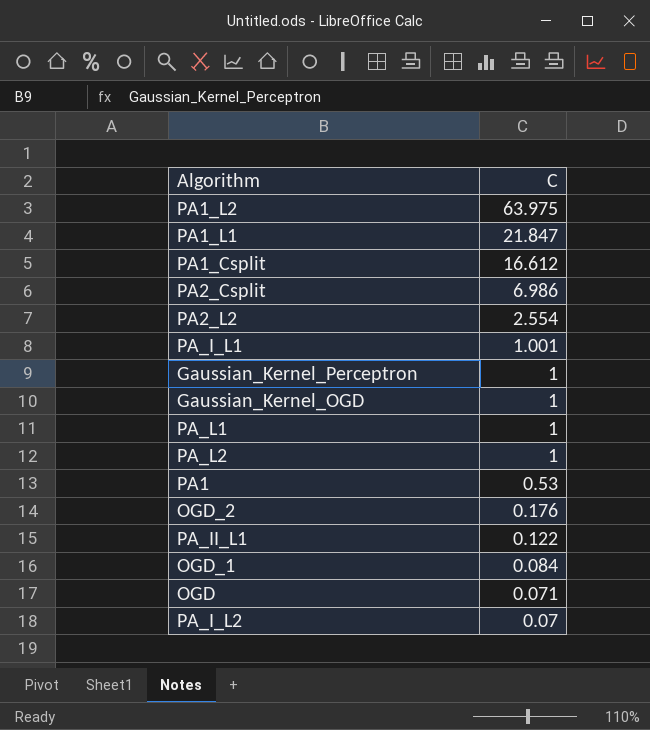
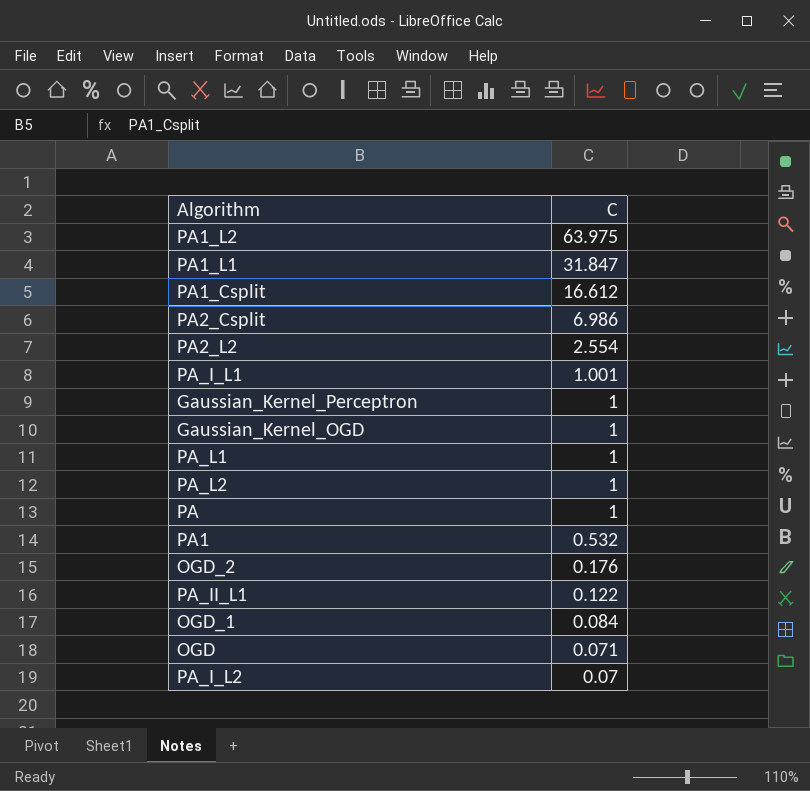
PA1_L1 | C: 21.847 -> 31.847
row PA: none -> 1
PA1 | C: 0.53 -> 0.532

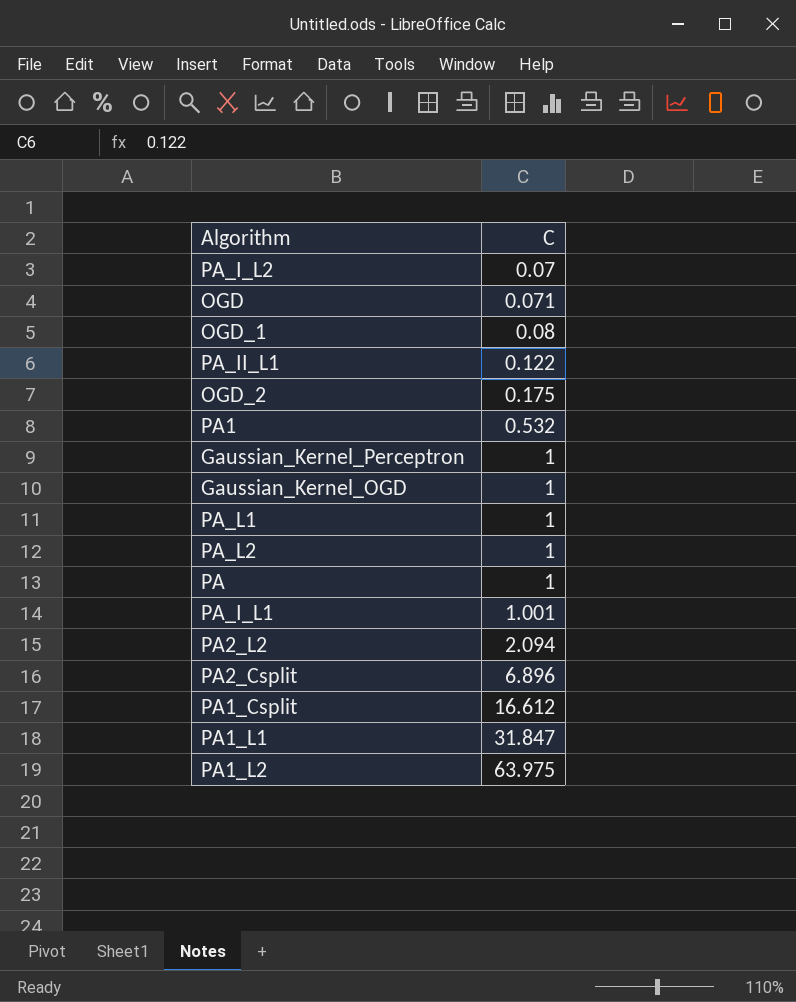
row order: C descending -> C ascending
OGD_1 | C: 0.084 -> 0.08
OGD_2 | C: 0.176 -> 0.175
PA2_L2 | C: 2.554 -> 2.094
PA2_Csplit | C: 6.986 -> 6.896

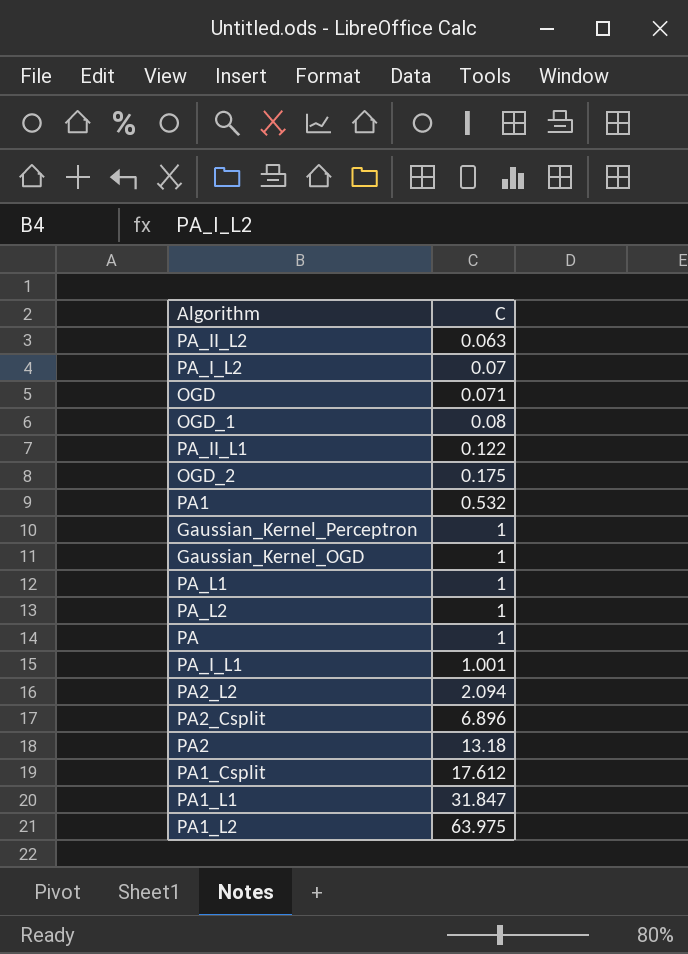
row PA_II_L2: none -> 0.063
row PA2: none -> 13.18
PA1_Csplit | C: 16.612 -> 17.612

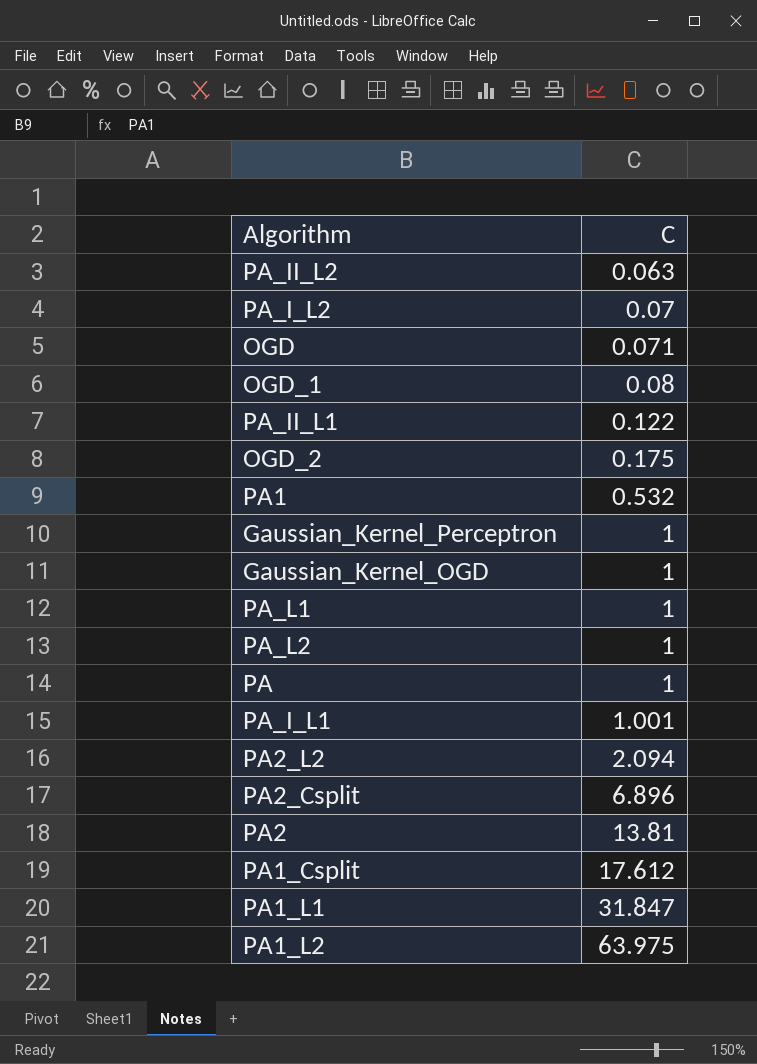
PA2 | C: 13.18 -> 13.81

